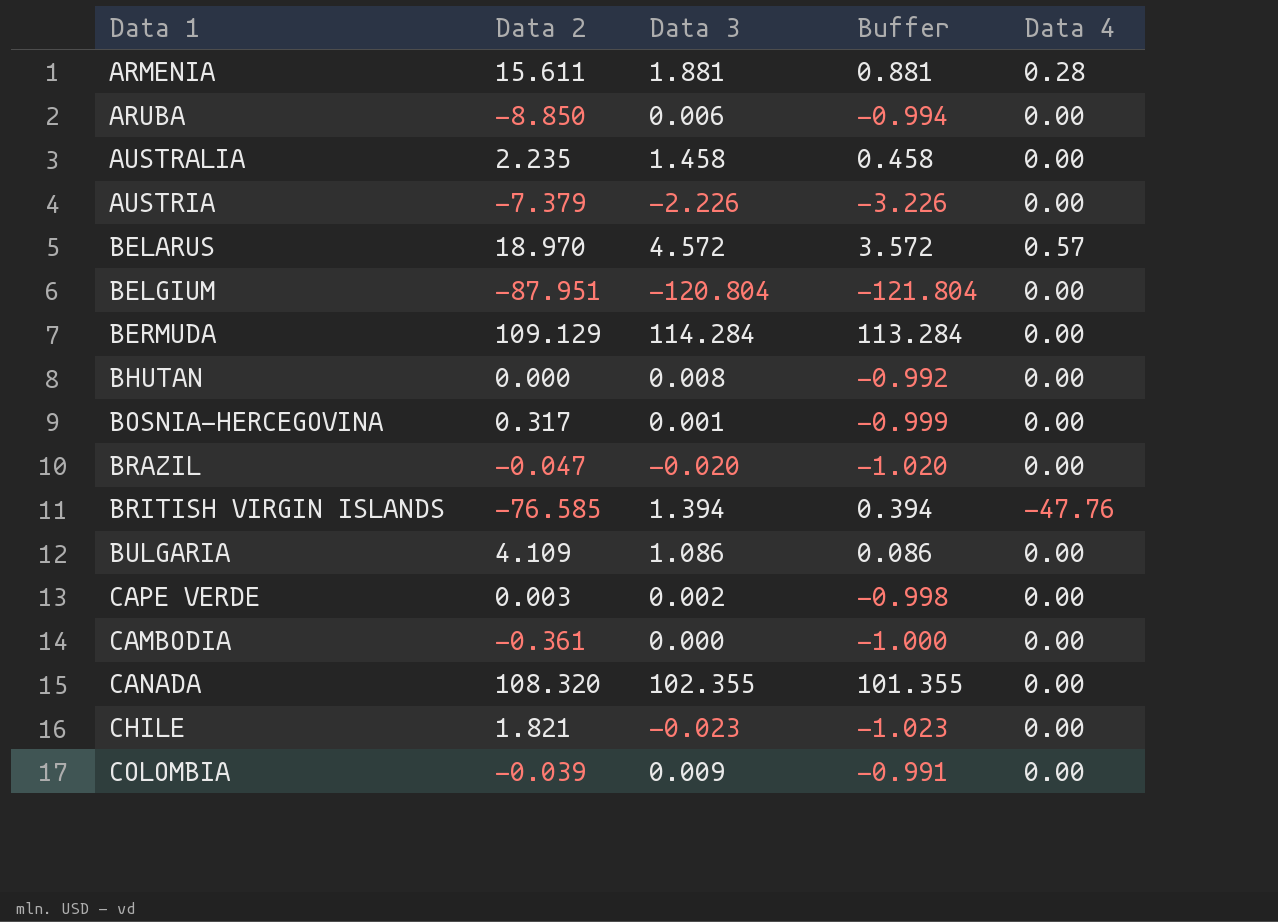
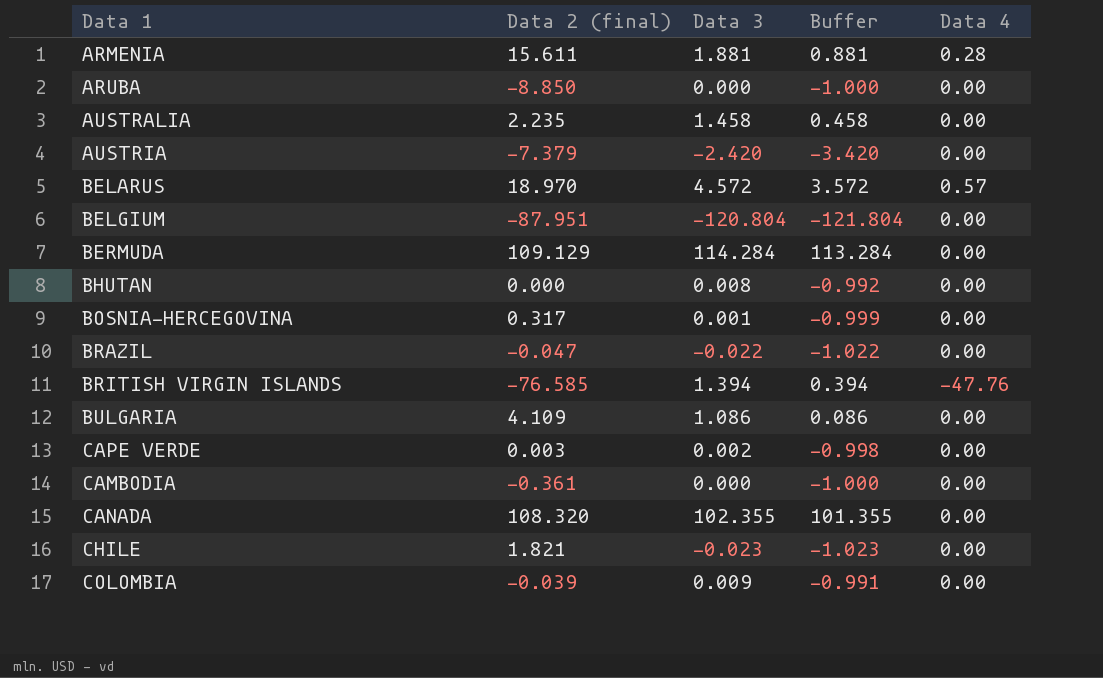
column name: Data 2 -> Data 2 (final)
ARUBA | Data 3: 0.006 -> 0.000
ARUBA | Buffer: -0.994 -> -1.000
AUSTRIA | Data 3: -2.226 -> -2.420
AUSTRIA | Buffer: -3.226 -> -3.420
BRAZIL | Data 3: -0.020 -> -0.022
BRAZIL | Buffer: -1.020 -> -1.022

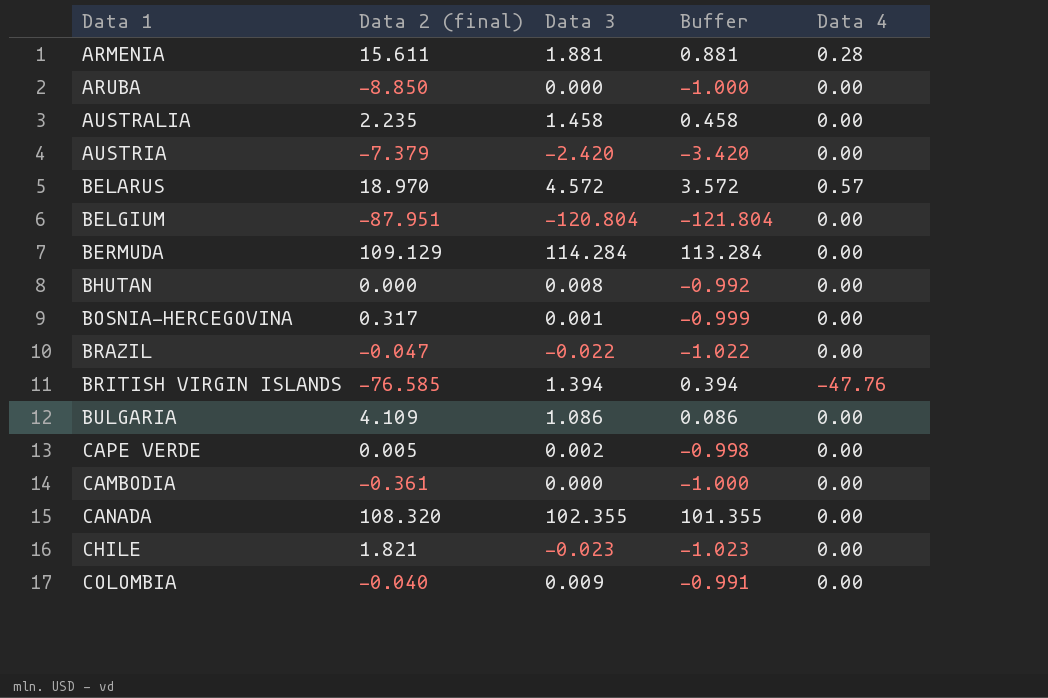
CAPE VERDE | Data 2 (final): 0.003 -> 0.005
COLOMBIA | Data 2 (final): -0.039 -> -0.040

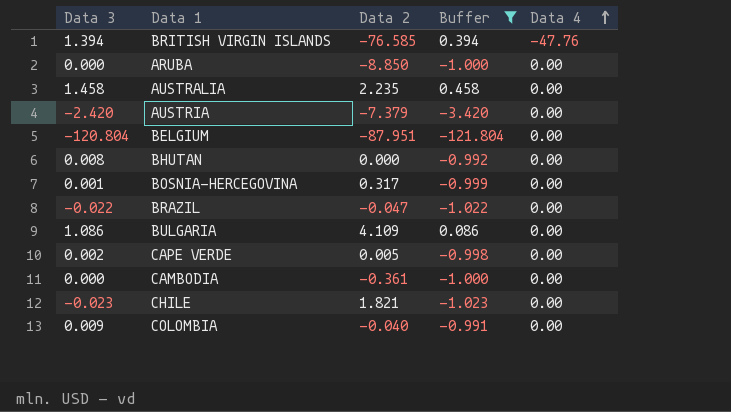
filter: none -> Buffer <= 0.458
row order: none -> Data 4 ascending
column Data 3 | position: 3 -> 1
column name: Data 2 (final) -> Data 2

